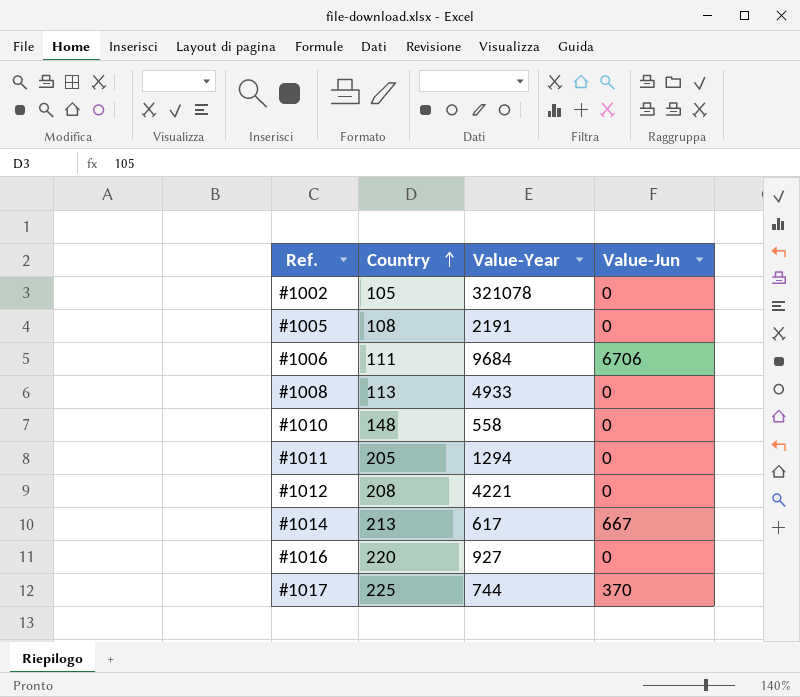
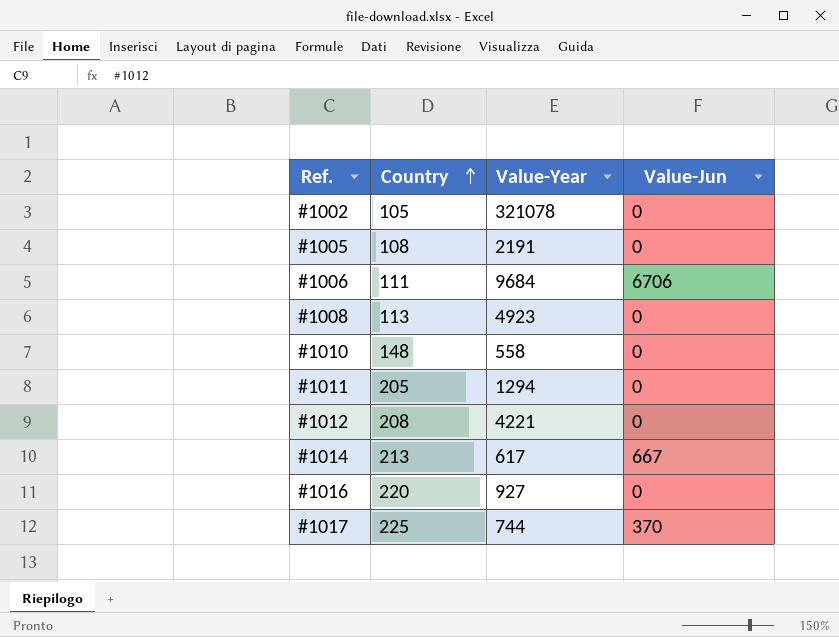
#1008 | Value-Year: 4933 -> 4923

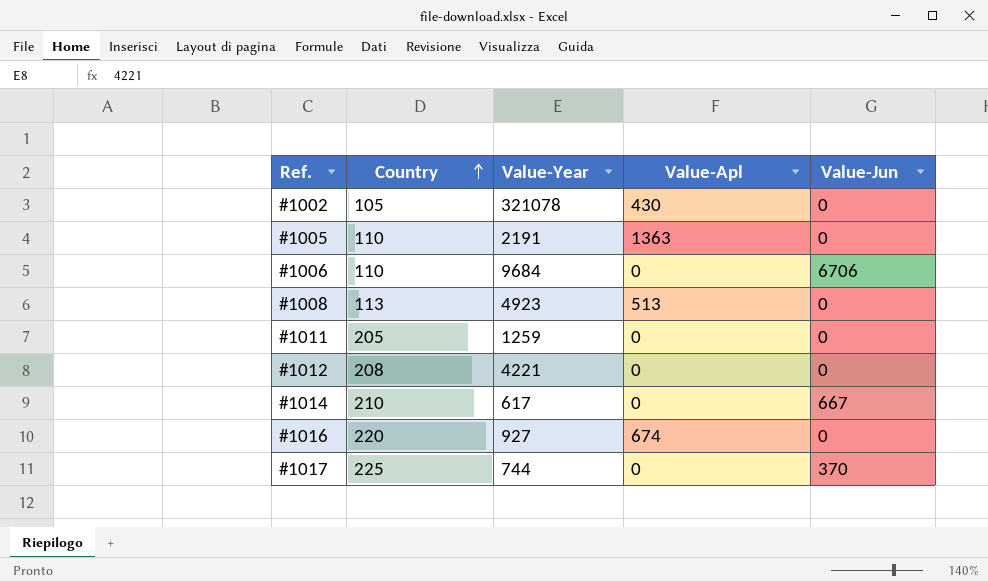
column Value-Apl | position: none -> 4
row #1010: 148 | 558 | 0 -> none
#1005 | Country: 108 -> 110
#1006 | Country: 111 -> 110
#1011 | Value-Year: 1294 -> 1259
#1014 | Country: 213 -> 210

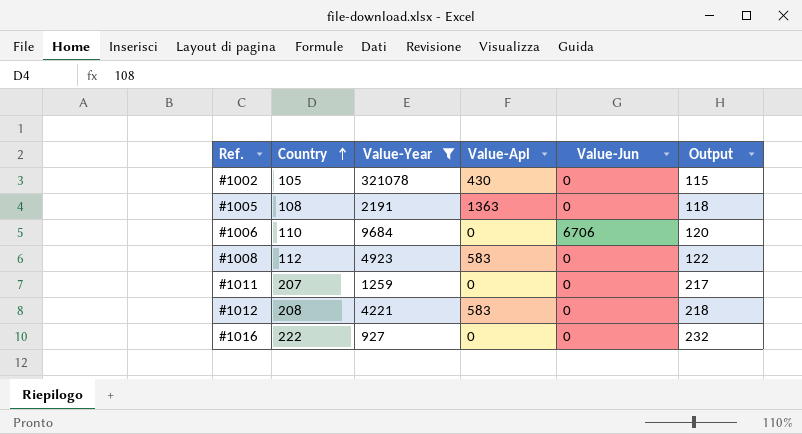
filter: none -> Value-Year >= 927
column Output | formula: none -> [Country] + 10
#1005 | Country: 110 -> 108
#1008 | Country: 113 -> 112
#1008 | Value-Apl: 513 -> 583
#1011 | Country: 205 -> 207
#1012 | Value-Apl: 0 -> 583
#1016 | Country: 220 -> 222
#1016 | Value-Apl: 674 -> 0

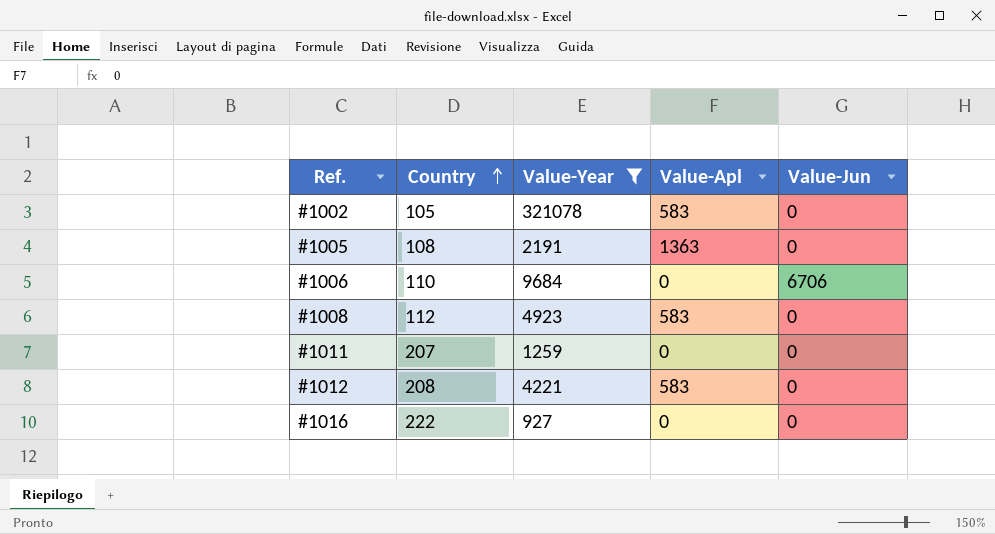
column Output | formula: [Country] + 10 -> none
#1002 | Value-Apl: 430 -> 583

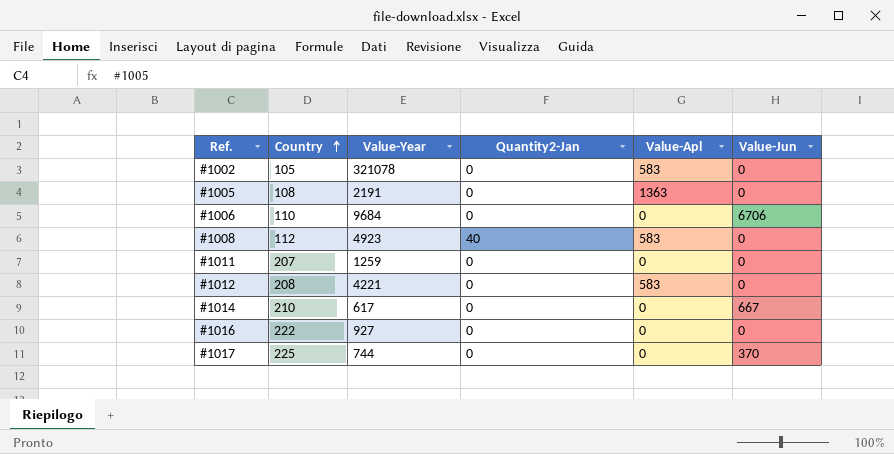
filter: Value-Year >= 927 -> none
column Quantity2-Jan | position: none -> 4

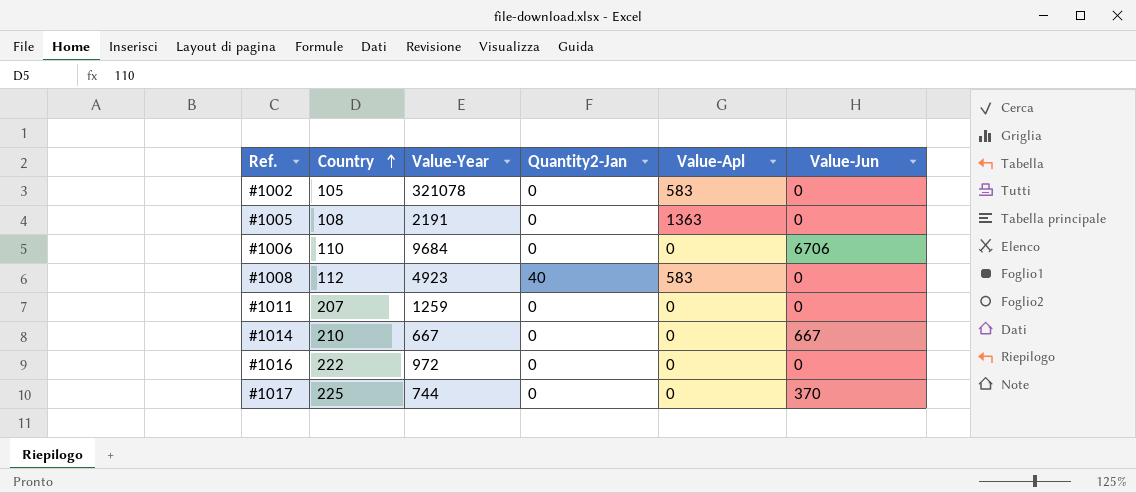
row #1012: 208 | 4221 | 0 | 583 | 0 -> none
#1014 | Value-Year: 617 -> 667
#1016 | Value-Year: 927 -> 972

